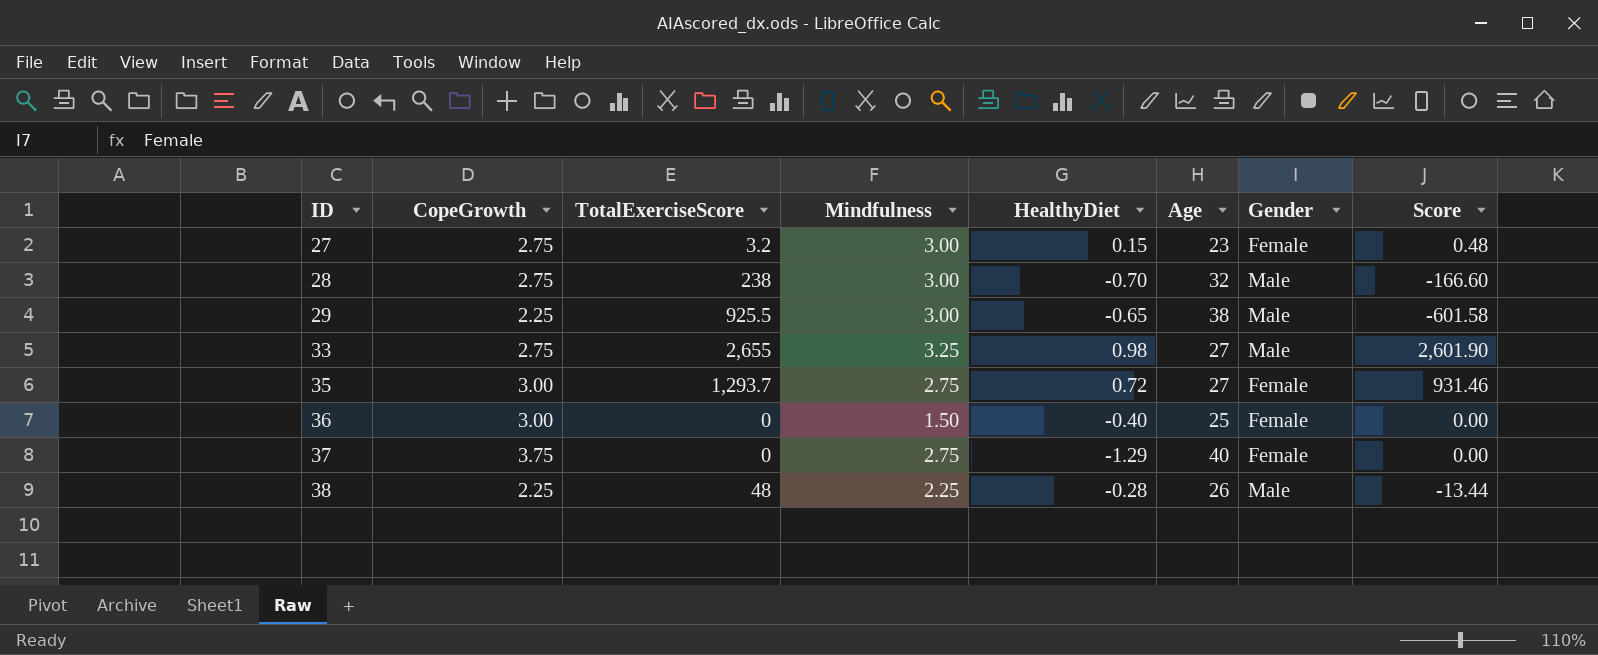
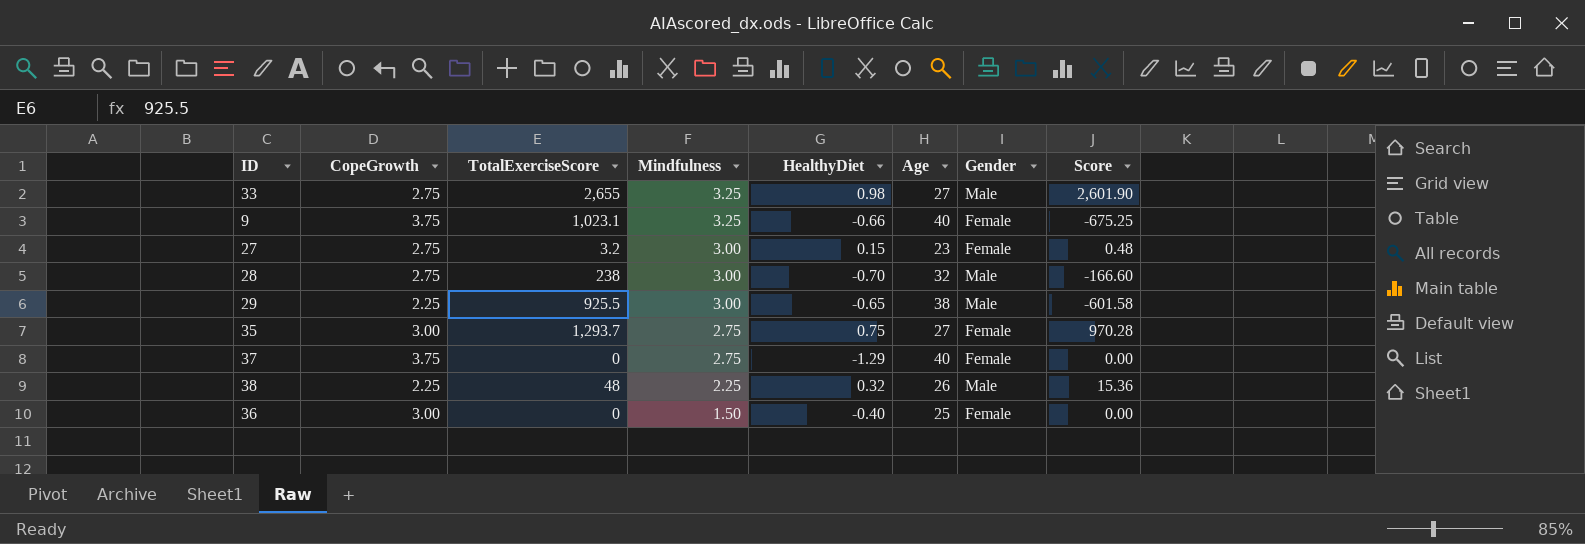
row order: ID ascending -> Mindfulness descending
row 9: none -> 3.75 | 1,023.1 | 3.25 | -0.66 | 40 | Female | -675.25
35 | HealthyDiet: 0.72 -> 0.75
35 | Score: 931.46 -> 970.28
38 | HealthyDiet: -0.28 -> 0.32
38 | Score: -13.44 -> 15.36

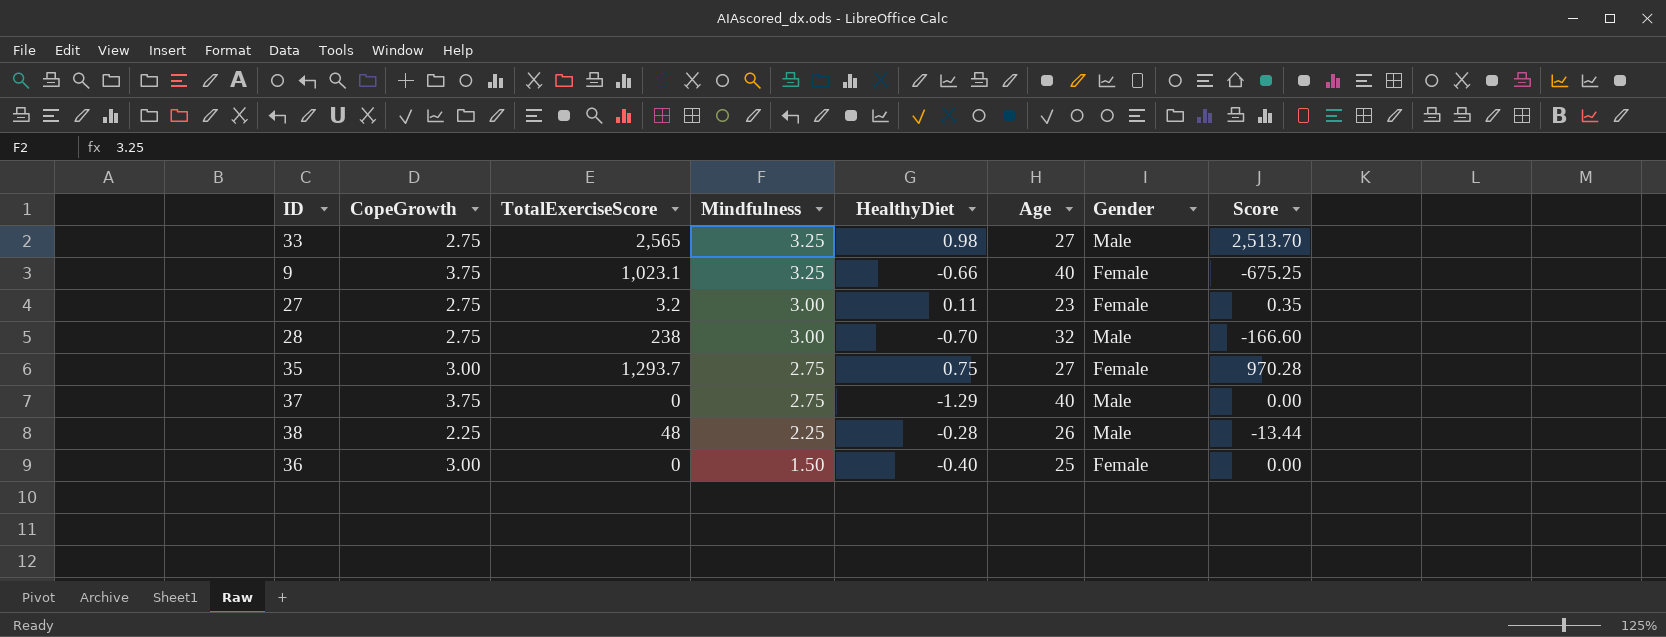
row 29: 2.25 | 925.5 | 3.00 | -0.65 | 38 | Male | -601.58 -> none
33 | TotalExerciseScore: 2,655 -> 2,565
33 | Score: 2,601.90 -> 2,513.70
27 | HealthyDiet: 0.15 -> 0.11
27 | Score: 0.48 -> 0.35
37 | Gender: Female -> Male
38 | HealthyDiet: 0.32 -> -0.28
38 | Score: 15.36 -> -13.44

